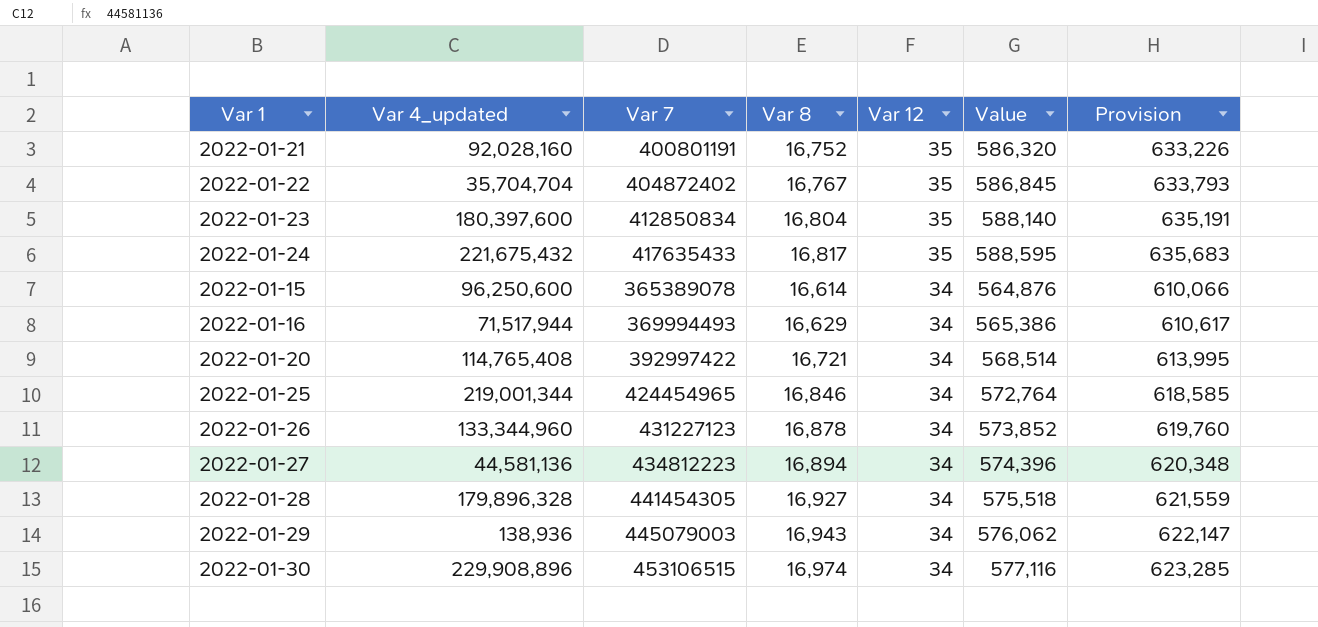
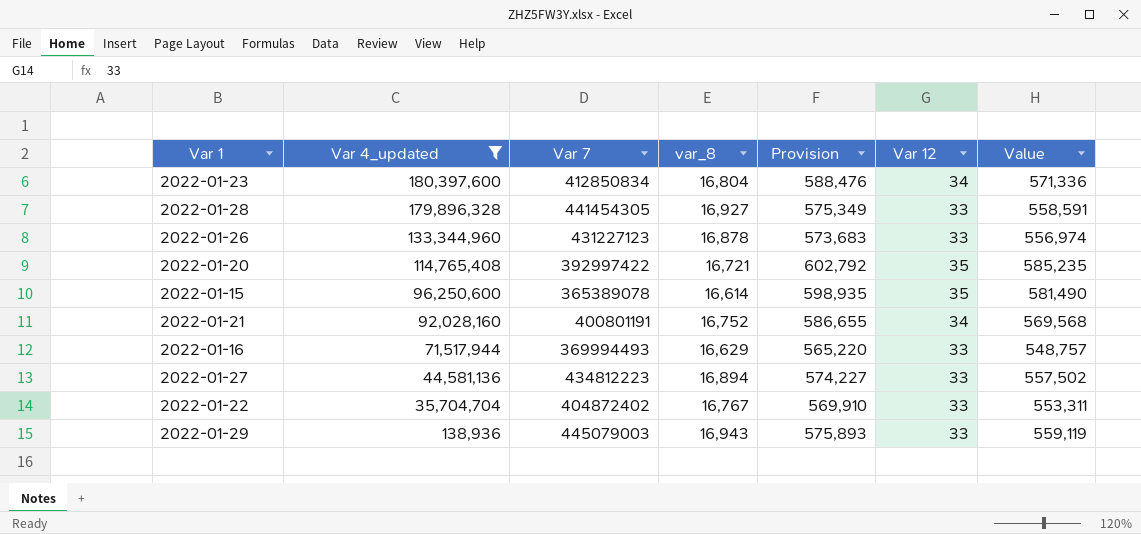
filter: none -> Var 4_updated <= 180,397,600
row order: Var 12 descending -> Var 4_updated descending
column name: Var 8 -> var_8
column Provision | formula: [Value] * 1.08 -> [Value] * 1.03
column Provision | position: 7 -> 5
2022-01-23 | Var 12: 35 -> 34
2022-01-23 | Value: 588,140 -> 571,336
2022-01-28 | Var 12: 34 -> 33
2022-01-28 | Value: 575,518 -> 558,591
2022-01-26 | Var 12: 34 -> 33
2022-01-26 | Value: 573,852 -> 556,974
2022-01-20 | Var 12: 34 -> 35
2022-01-20 | Value: 568,514 -> 585,235
2022-01-15 | Var 12: 34 -> 35
2022-01-15 | Value: 564,876 -> 581,490
2022-01-21 | Var 12: 35 -> 34
2022-01-21 | Value: 586,320 -> 569,568
2022-01-16 | Var 12: 34 -> 33
2022-01-16 | Value: 565,386 -> 548,757
2022-01-27 | Var 12: 34 -> 33
2022-01-27 | Value: 574,396 -> 557,502
2022-01-22 | Var 12: 35 -> 33
2022-01-22 | Value: 586,845 -> 553,311
2022-01-29 | Var 12: 34 -> 33
2022-01-29 | Value: 576,062 -> 559,119

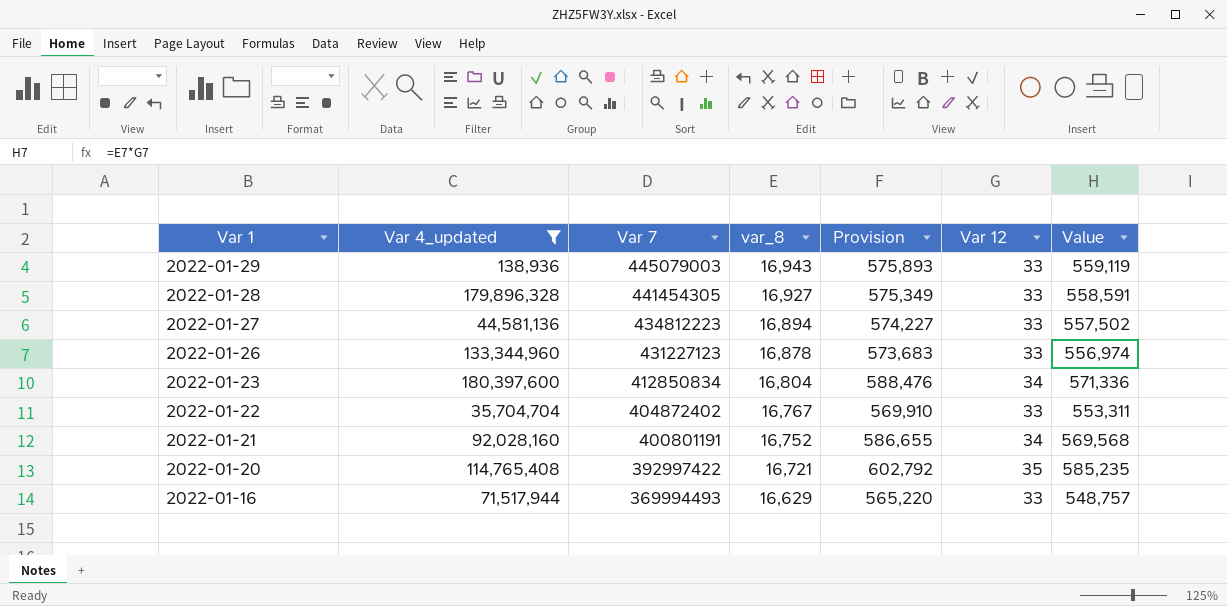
row order: Var 4_updated descending -> Var 1 descending
row 2022-01-15: 96,250,600 | 365389078 | 16,614 | 598,935 | 35 | 581,490 -> none

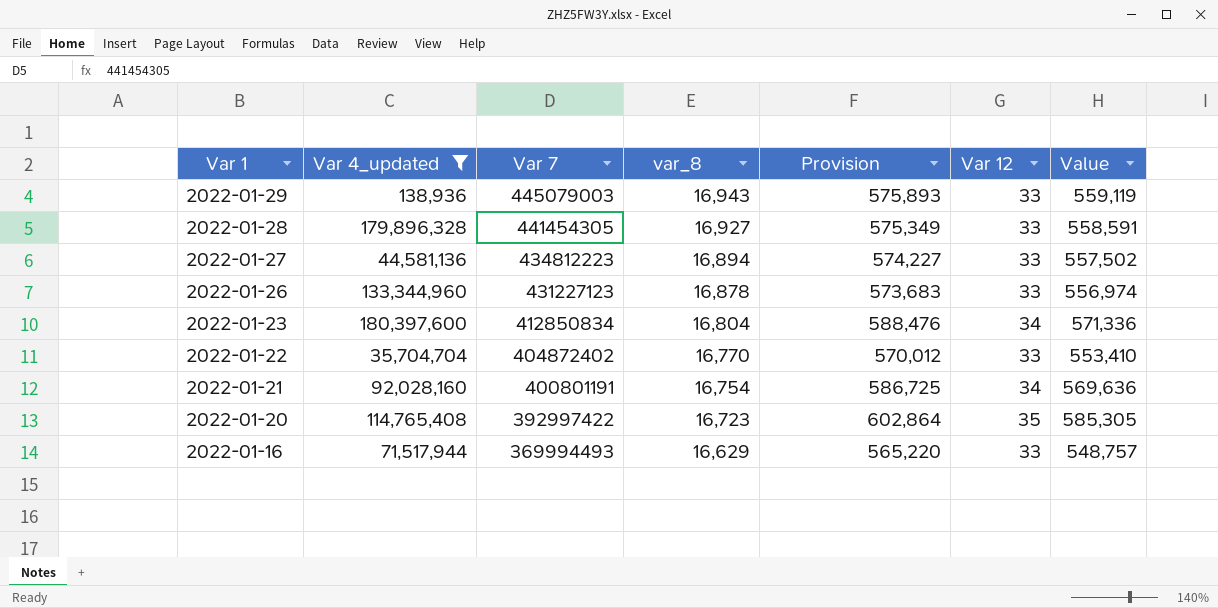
2022-01-22 | var_8: 16,767 -> 16,770
2022-01-22 | Provision: 569,910 -> 570,012
2022-01-22 | Value: 553,311 -> 553,410
2022-01-21 | var_8: 16,752 -> 16,754
2022-01-21 | Provision: 586,655 -> 586,725
2022-01-21 | Value: 569,568 -> 569,636
2022-01-20 | var_8: 16,721 -> 16,723
2022-01-20 | Provision: 602,792 -> 602,864
2022-01-20 | Value: 585,235 -> 585,305

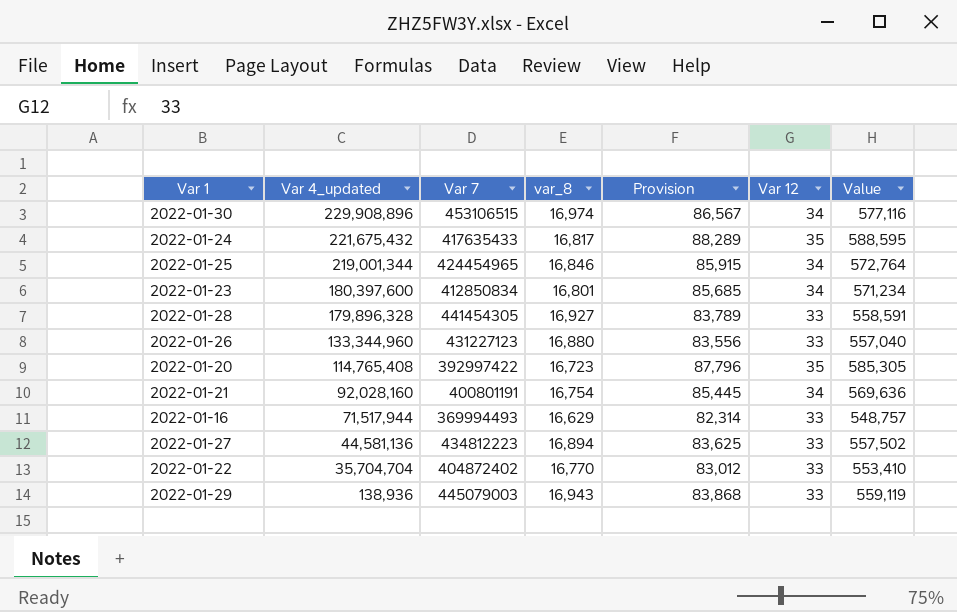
filter: Var 4_updated <= 180,397,600 -> none
row order: Var 1 descending -> Var 4_updated descending
column Provision | formula: [Value] * 1.03 -> [Value] * 0.15
2022-01-23 | var_8: 16,804 -> 16,801
2022-01-23 | Value: 571,336 -> 571,234
2022-01-26 | var_8: 16,878 -> 16,880
2022-01-26 | Value: 556,974 -> 557,040

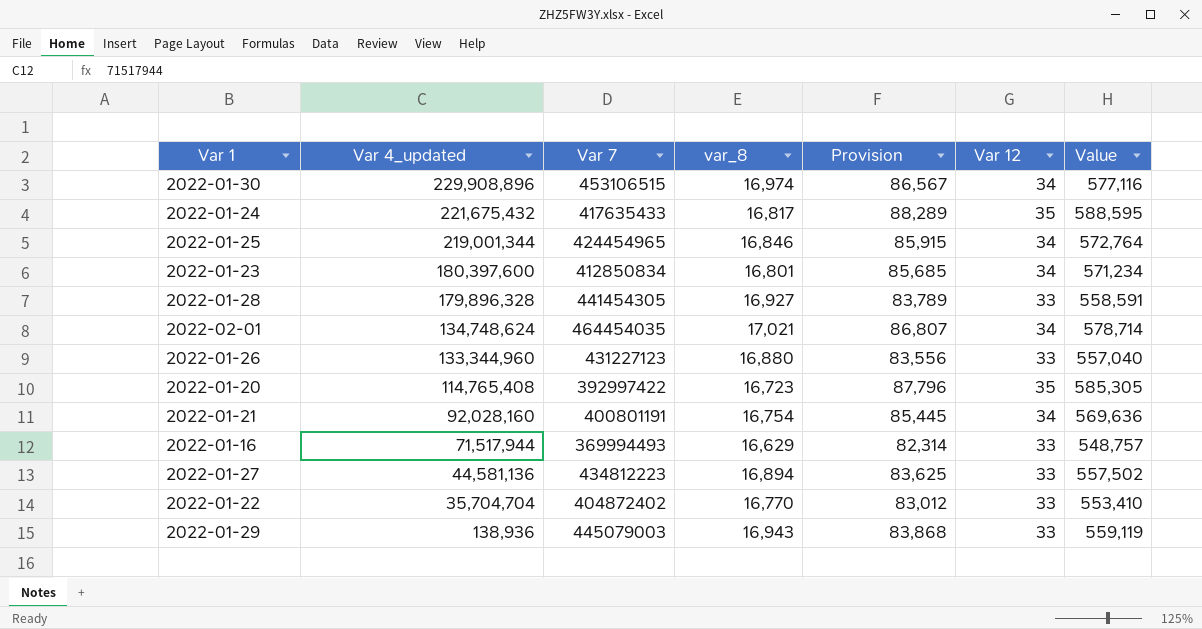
row 2022-02-01: none -> 134,748,624 | 464454035 | 17,021 | 86,807 | 34 | 578,714

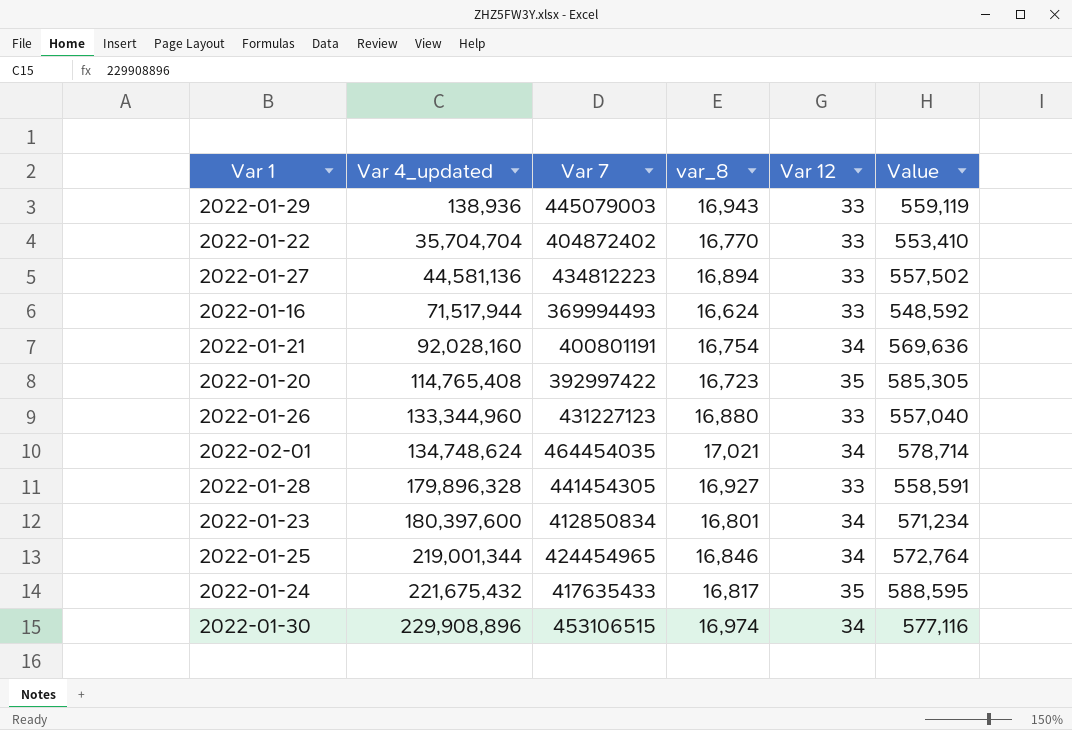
row order: Var 4_updated descending -> Var 4_updated ascending
column Provision | formula: [Value] * 0.15 -> none
2022-01-16 | var_8: 16,629 -> 16,624
2022-01-16 | Value: 548,757 -> 548,592

